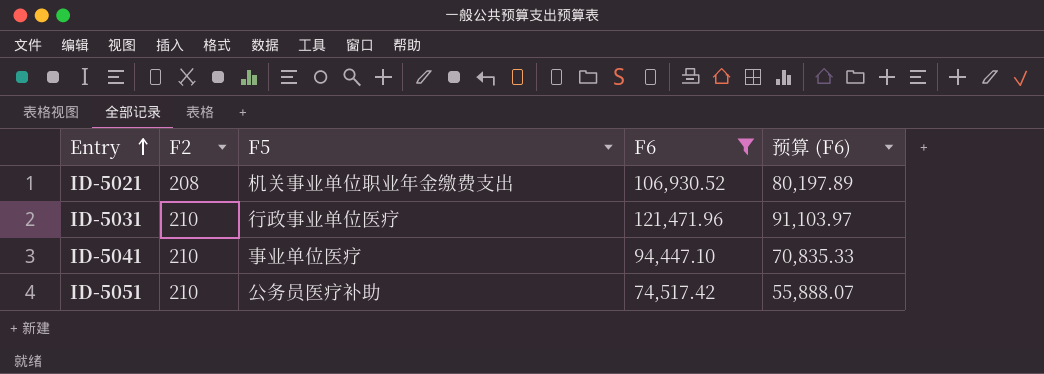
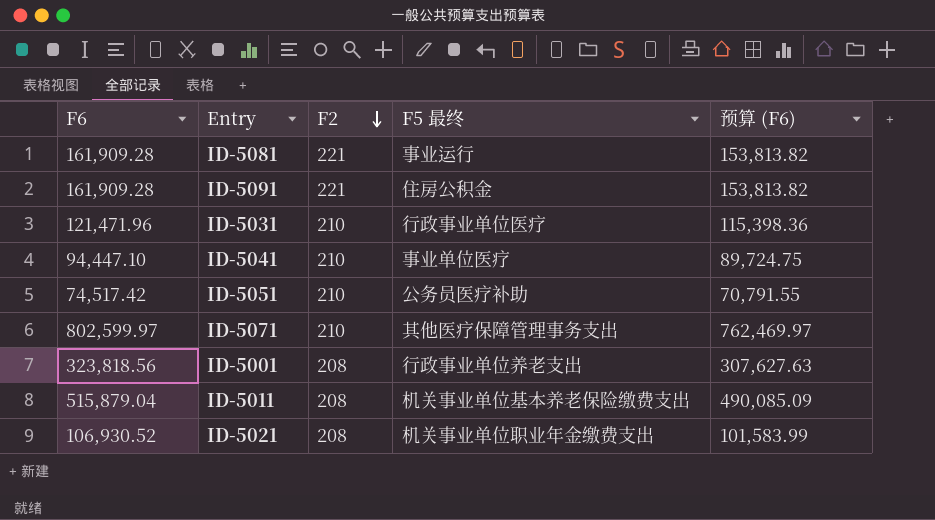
filter: F6 <= 121,471.96 -> none
row order: Entry ascending -> F2 descending
column F6 | position: 4 -> 1
column name: F5 -> F5 最终
column 预算 (F6) | formula: [F6] * 0.75 -> [F6] * 0.95

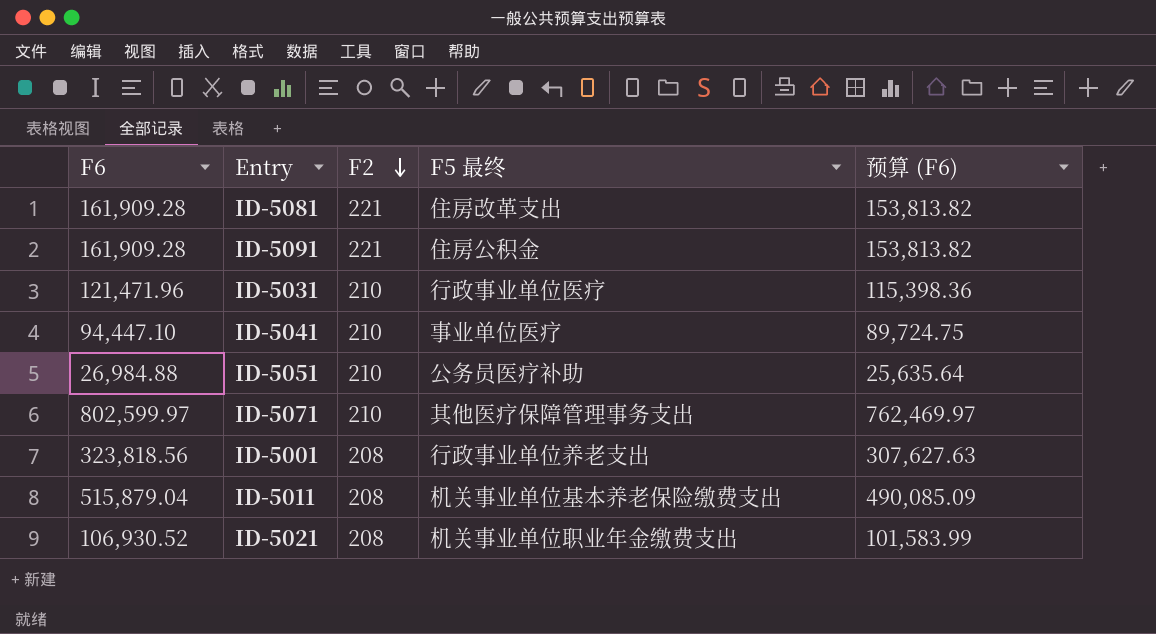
ID-5081 | F5 最终: 事业运行 -> 住房改革支出
ID-5051 | F6: 74,517.42 -> 26,984.88
ID-5051 | 预算 (F6): 70,791.55 -> 25,635.64

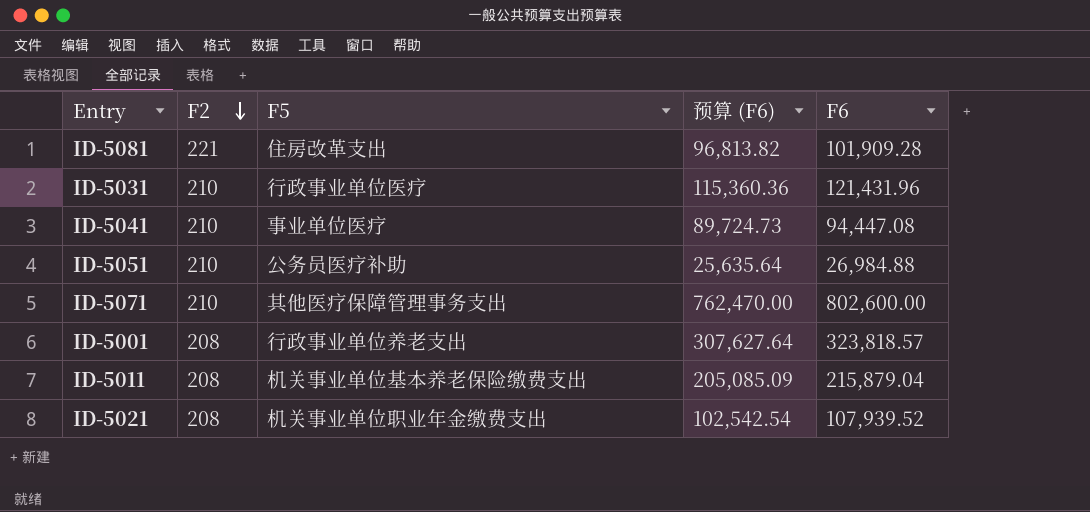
column name: F5 最终 -> F5
column F6 | position: 1 -> 5
row ID-5091: 161,909.28 | 221 | 住房公积金 | 153,813.82 -> none
ID-5081 | 预算 (F6): 153,813.82 -> 96,813.82
ID-5081 | F6: 161,909.28 -> 101,909.28
ID-5031 | 预算 (F6): 115,398.36 -> 115,360.36
ID-5031 | F6: 121,471.96 -> 121,431.96
ID-5041 | 预算 (F6): 89,724.75 -> 89,724.73
ID-5041 | F6: 94,447.10 -> 94,447.08
ID-5071 | 预算 (F6): 762,469.97 -> 762,470.00
ID-5071 | F6: 802,599.97 -> 802,600.00
ID-5001 | 预算 (F6): 307,627.63 -> 307,627.64
ID-5001 | F6: 323,818.56 -> 323,818.57
ID-5011 | 预算 (F6): 490,085.09 -> 205,085.09
ID-5011 | F6: 515,879.04 -> 215,879.04
ID-5021 | 预算 (F6): 101,583.99 -> 102,542.54
ID-5021 | F6: 106,930.52 -> 107,939.52

